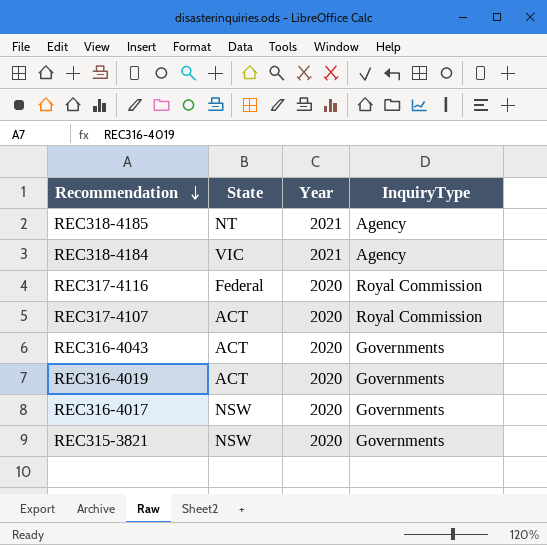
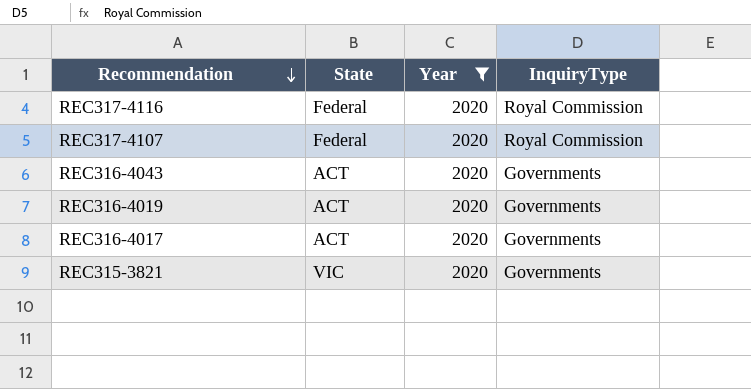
filter: none -> Year = 2020
REC317-4107 | State: ACT -> Federal
REC316-4017 | State: NSW -> ACT
REC315-3821 | State: NSW -> VIC

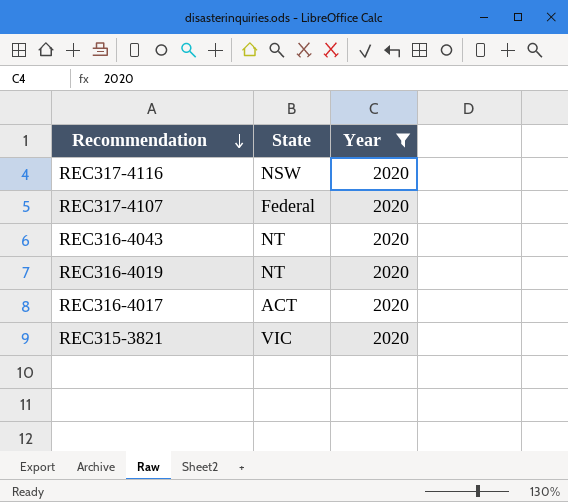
column InquiryType | position: 4 -> none
REC317-4116 | State: Federal -> NSW
REC316-4043 | State: ACT -> NT
REC316-4019 | State: ACT -> NT

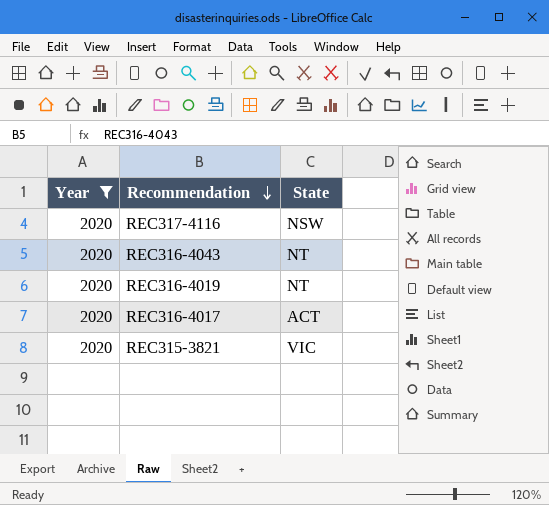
column Year | position: 3 -> 1
row REC317-4107: Federal | 2020 -> none

